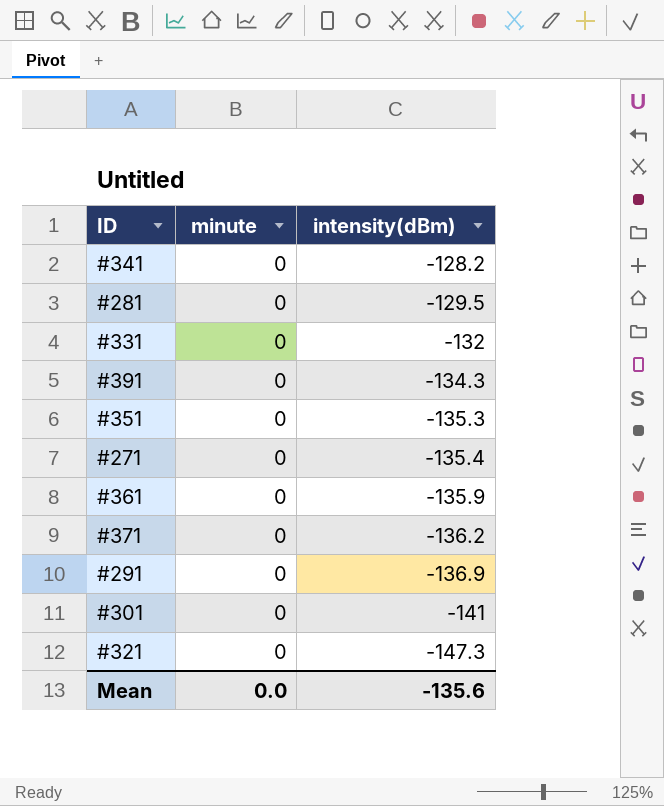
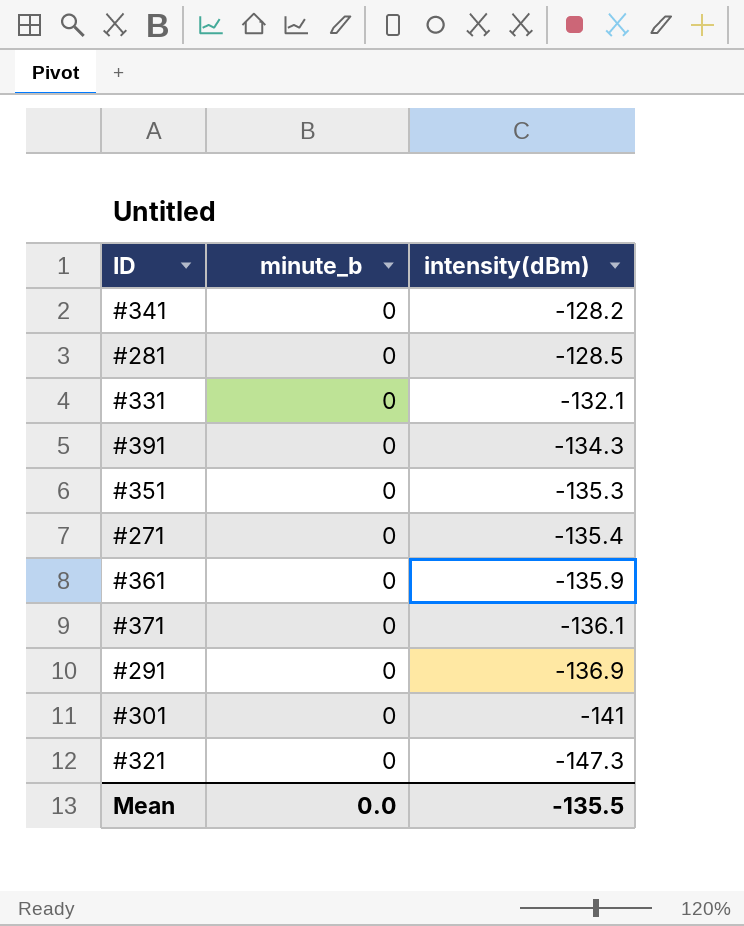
column name: minute -> minute_b
#281 | intensity(dBm): -129.5 -> -128.5
#331 | intensity(dBm): -132 -> -132.1
#371 | intensity(dBm): -136.2 -> -136.1
Mean | intensity(dBm): -135.6 -> -135.5

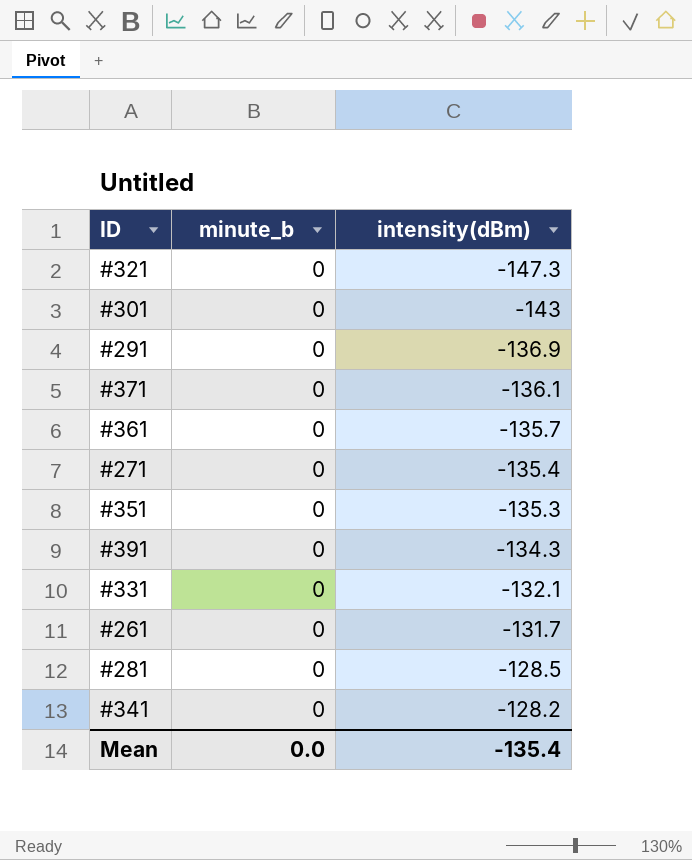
row order: intensity(dBm) descending -> intensity(dBm) ascending
#301 | intensity(dBm): -141 -> -143
#361 | intensity(dBm): -135.9 -> -135.7
row #261: none -> 0 | -131.7
Mean | intensity(dBm): -135.5 -> -135.4

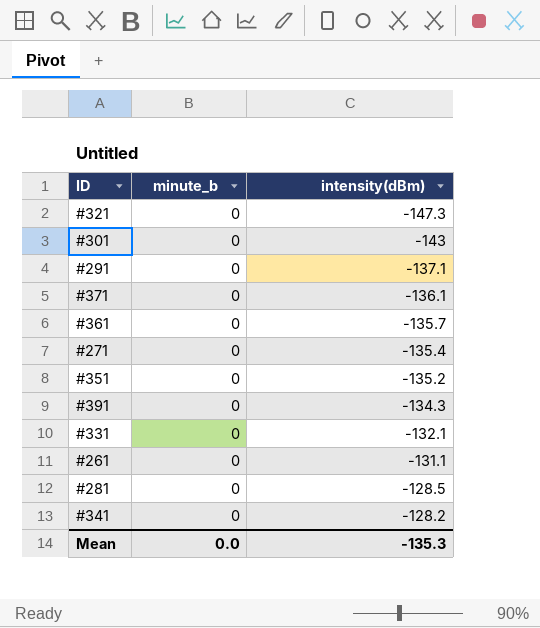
#291 | intensity(dBm): -136.9 -> -137.1
#351 | intensity(dBm): -135.3 -> -135.2
#261 | intensity(dBm): -131.7 -> -131.1
Mean | intensity(dBm): -135.4 -> -135.3

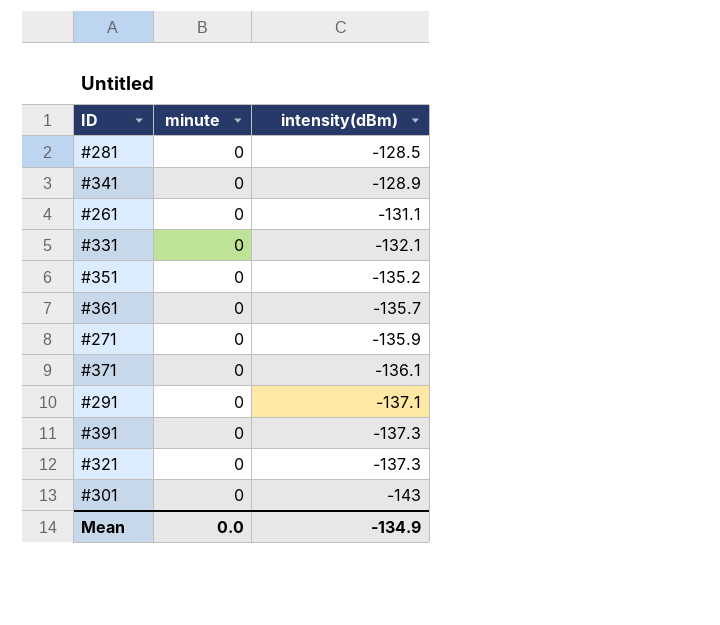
row order: intensity(dBm) ascending -> intensity(dBm) descending
column name: minute_b -> minute
#341 | intensity(dBm): -128.2 -> -128.9
#271 | intensity(dBm): -135.4 -> -135.9
#391 | intensity(dBm): -134.3 -> -137.3
#321 | intensity(dBm): -147.3 -> -137.3
Mean | intensity(dBm): -135.3 -> -134.9

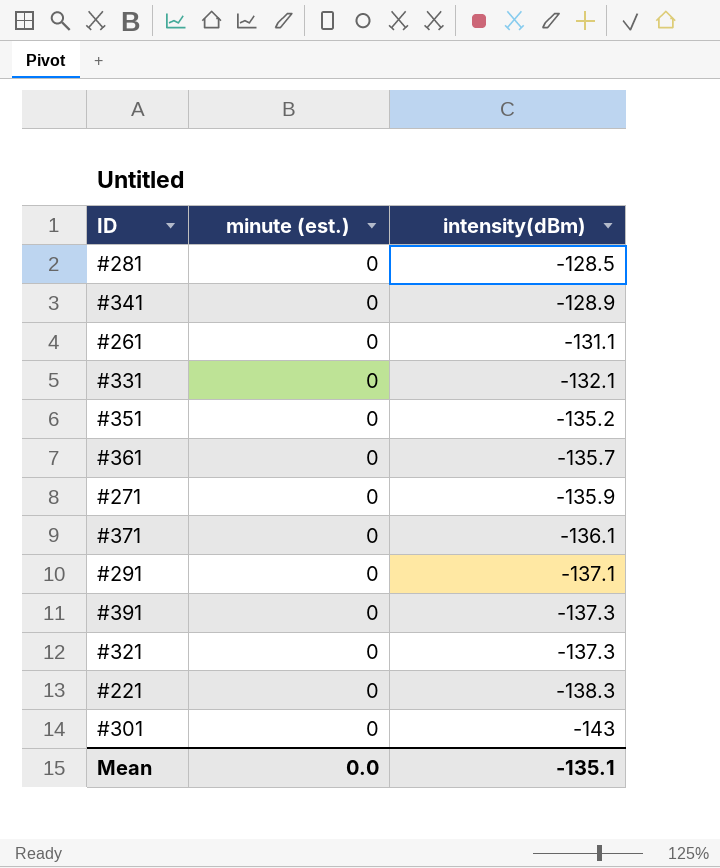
column name: minute -> minute (est.)
row #221: none -> 0 | -138.3
Mean | intensity(dBm): -134.9 -> -135.1

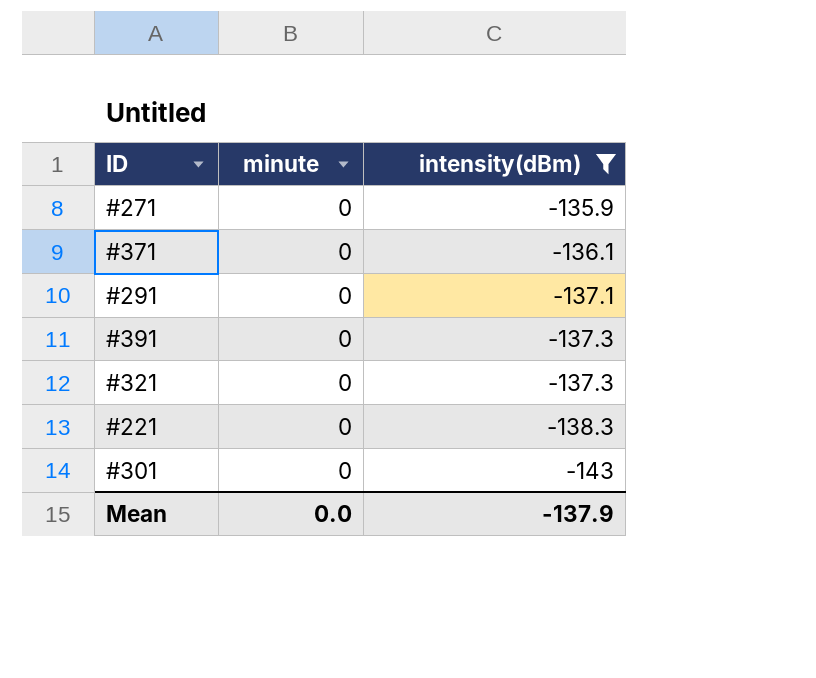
filter: none -> intensity(dBm) <= -135.9
column name: minute (est.) -> minute
Mean | intensity(dBm): -135.1 -> -137.9

